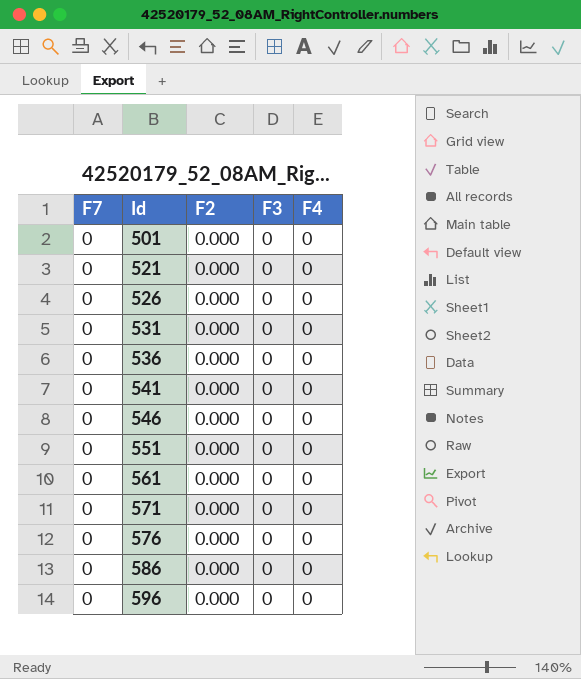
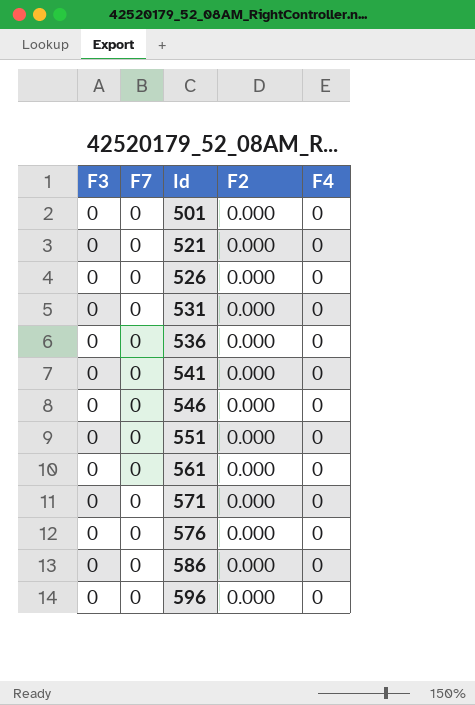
column F3 | position: 4 -> 1

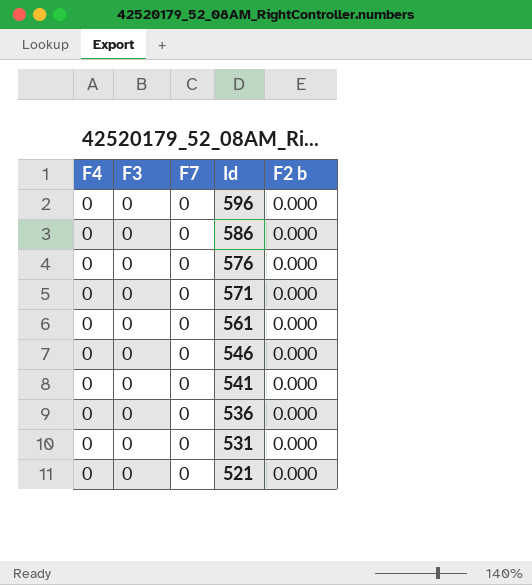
row order: Id ascending -> Id descending
column F4 | position: 5 -> 1
column name: F2 -> F2 b
row 501: 0 | 0 | 0.000 | 0 -> none
row 526: 0 | 0 | 0.000 | 0 -> none
row 551: 0 | 0 | 0.000 | 0 -> none

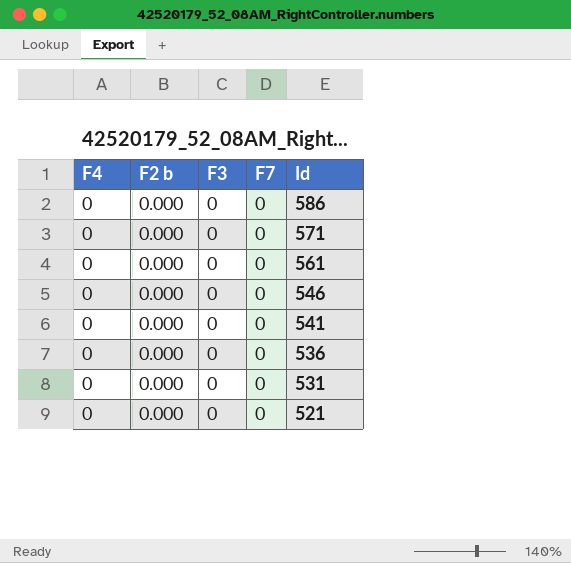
column F2 b | position: 5 -> 2
row 596: 0 | 0 | 0 | 0.000 -> none
row 576: 0 | 0 | 0 | 0.000 -> none

